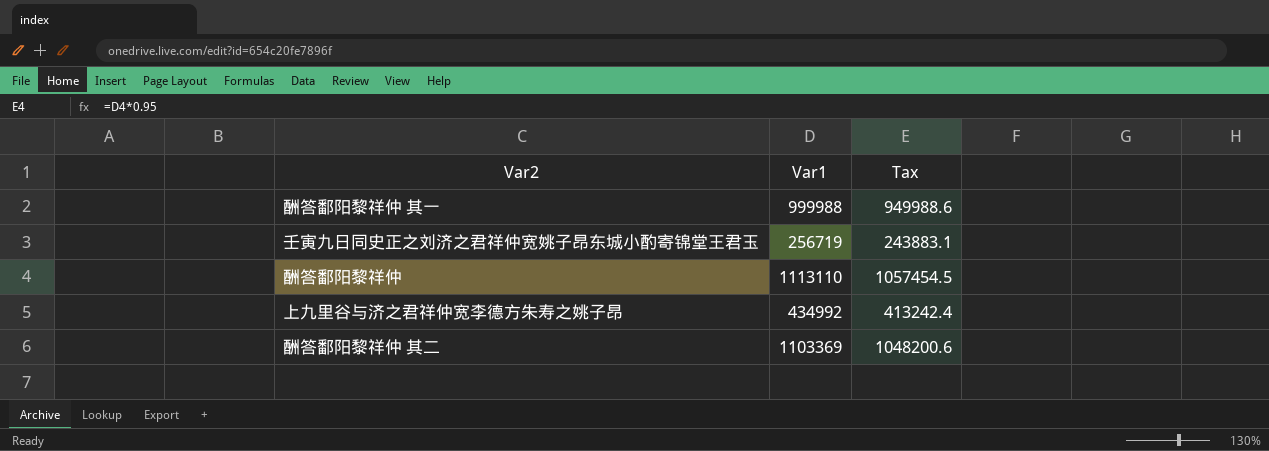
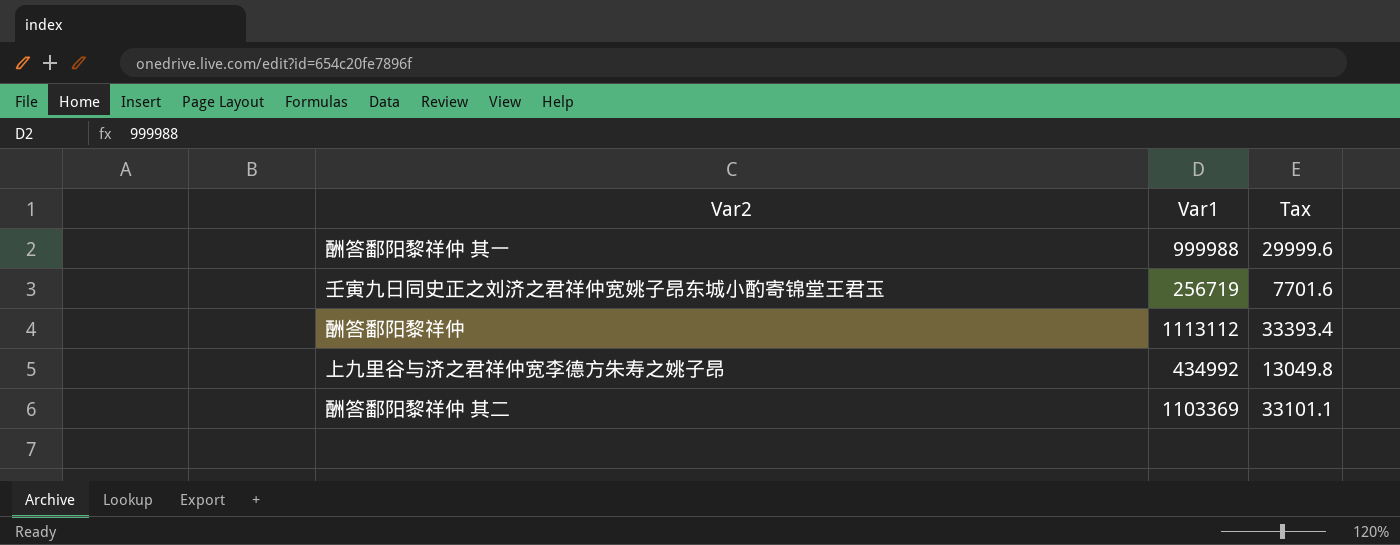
column Tax | formula: [Var1] * 0.95 -> [Var1] * 0.03
酬答鄱阳黎祥仲 | Var1: 1113110 -> 1113112

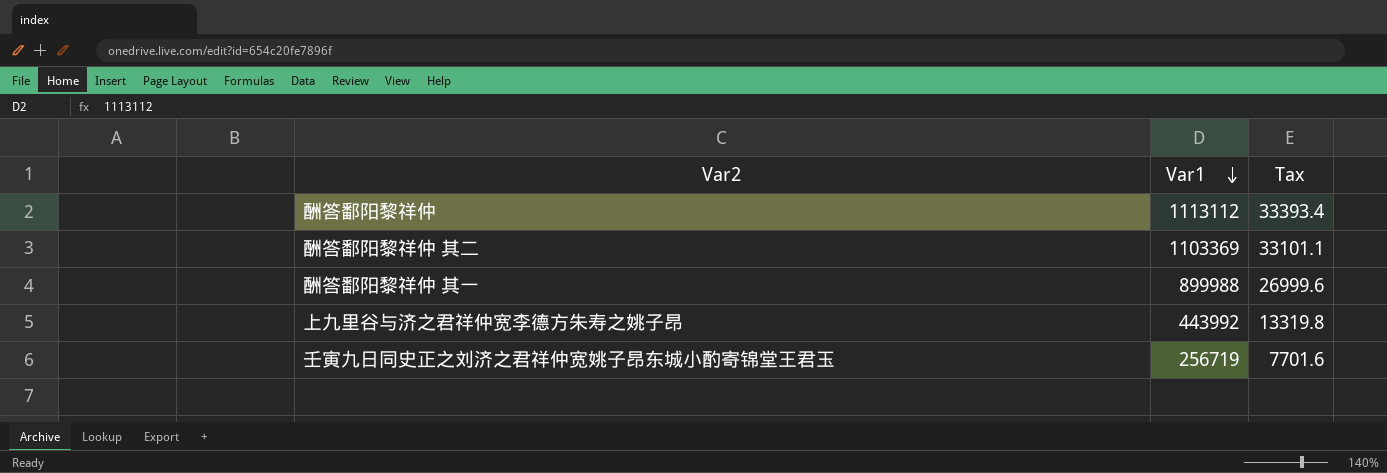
row order: none -> Var1 descending
酬答鄱阳黎祥仲 其一 | Var1: 999988 -> 899988
酬答鄱阳黎祥仲 其一 | Tax: 29999.6 -> 26999.6
上九里谷与济之君祥仲宽李德方朱寿之姚子昂 | Var1: 434992 -> 443992
上九里谷与济之君祥仲宽李德方朱寿之姚子昂 | Tax: 13049.8 -> 13319.8

